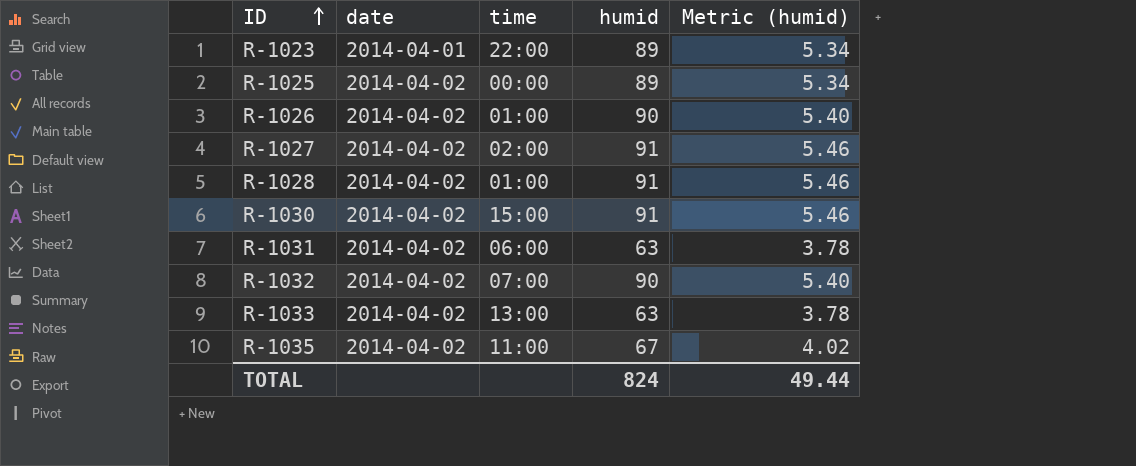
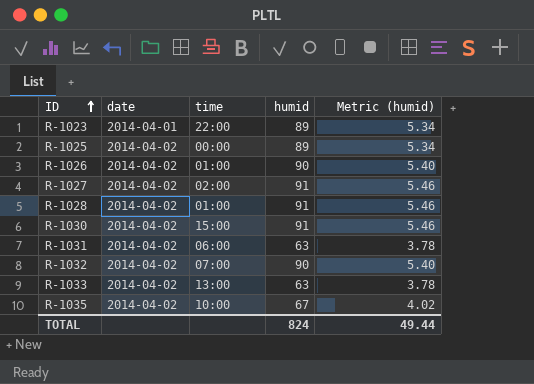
R-1035 | time: 11:00 -> 10:00

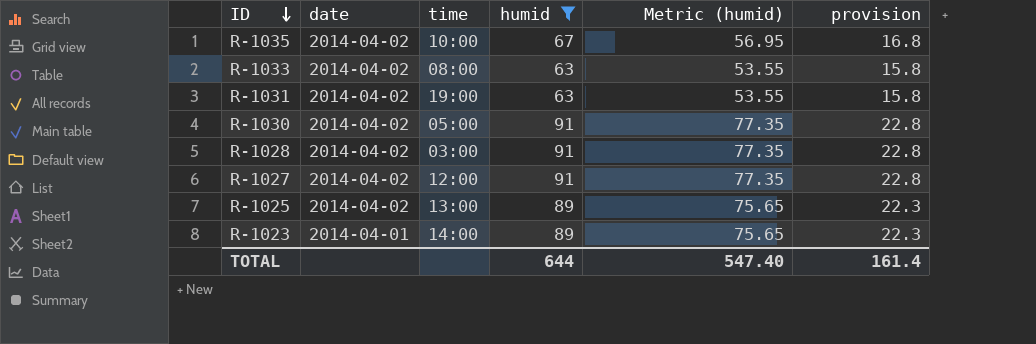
filter: none -> humid != 90
row order: ID ascending -> ID descending
column Metric (humid) | formula: [humid] * 0.06 -> [humid] * 0.85
column provision | formula: none -> [humid] * 0.25
R-1033 | time: 13:00 -> 08:00
R-1031 | time: 06:00 -> 19:00
R-1030 | time: 15:00 -> 05:00
R-1028 | time: 01:00 -> 03:00
R-1027 | time: 02:00 -> 12:00
R-1025 | time: 00:00 -> 13:00
R-1023 | time: 22:00 -> 14:00
TOTAL | humid: 824 -> 644
TOTAL | Metric (humid): 49.44 -> 547.40

